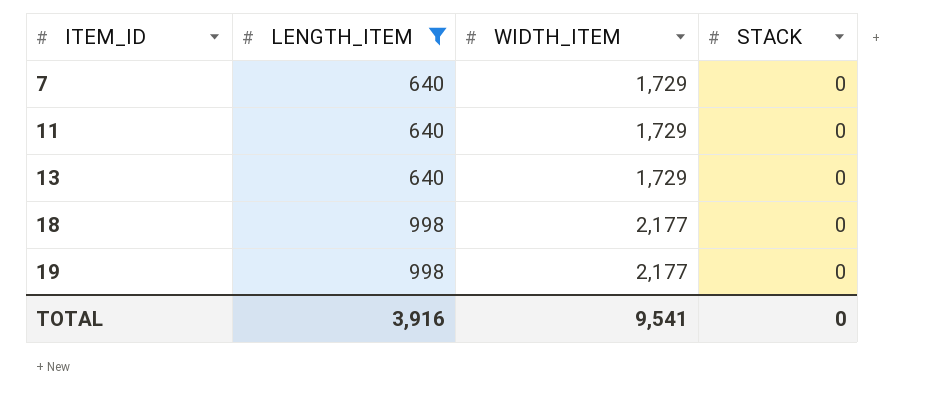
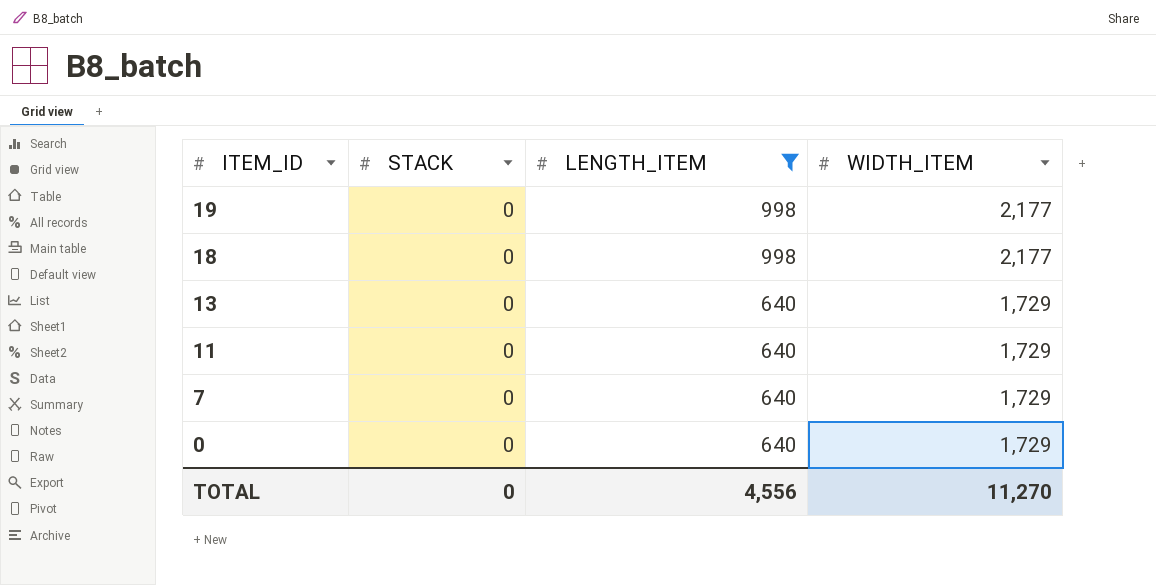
row order: ITEM_ID ascending -> ITEM_ID descending
column STACK | position: 4 -> 2
row 0: none -> 0 | 640 | 1,729
TOTAL | LENGTH_ITEM: 3,916 -> 4,556
TOTAL | WIDTH_ITEM: 9,541 -> 11,270

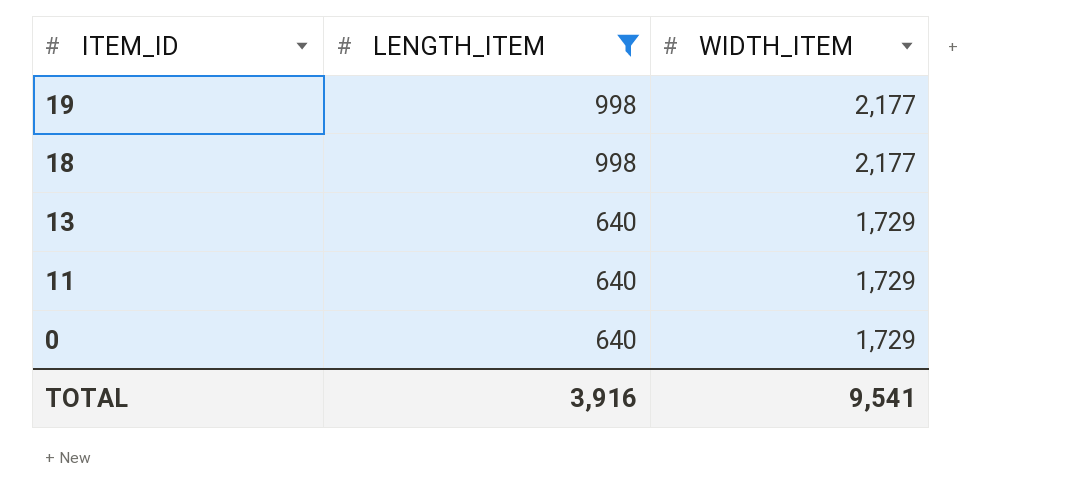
column STACK | position: 2 -> none
row 7: 0 | 640 | 1,729 -> none
TOTAL | LENGTH_ITEM: 4,556 -> 3,916
TOTAL | WIDTH_ITEM: 11,270 -> 9,541

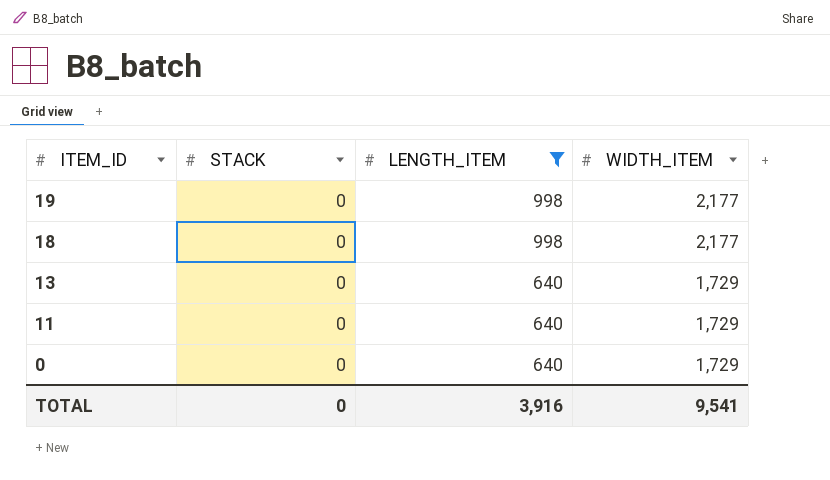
column STACK | position: none -> 2

